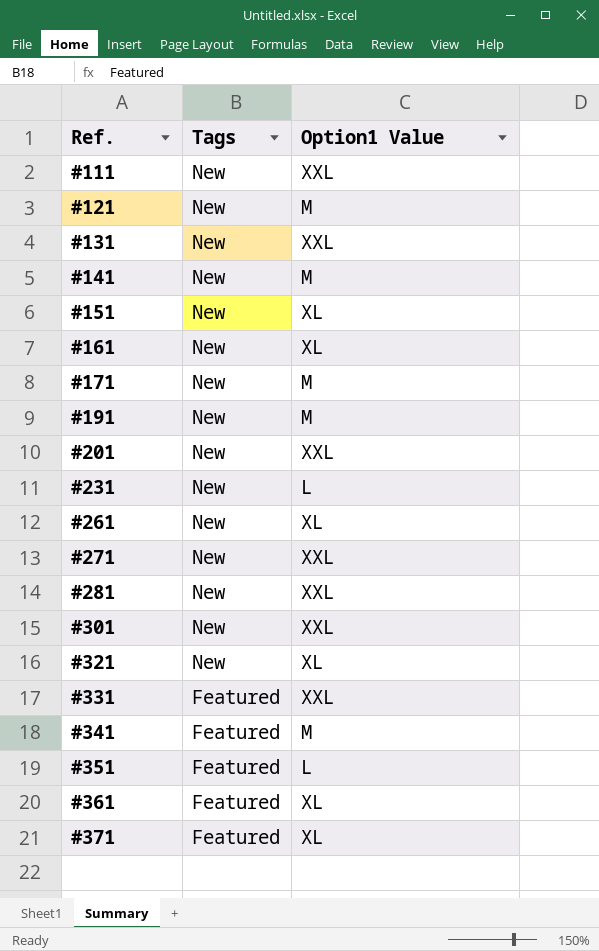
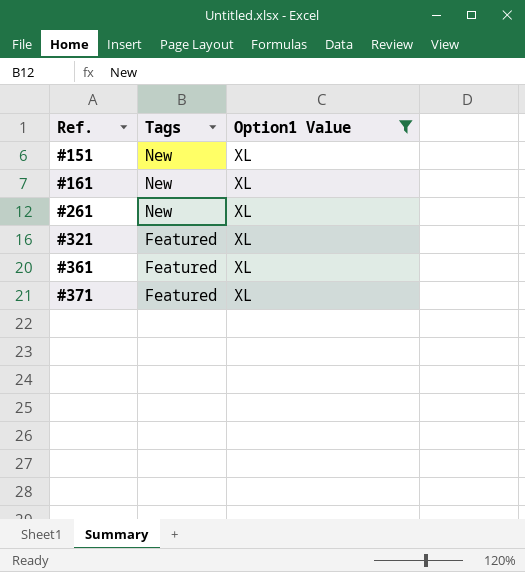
filter: none -> Option1 Value = XL
#321 | Tags: New -> Featured

